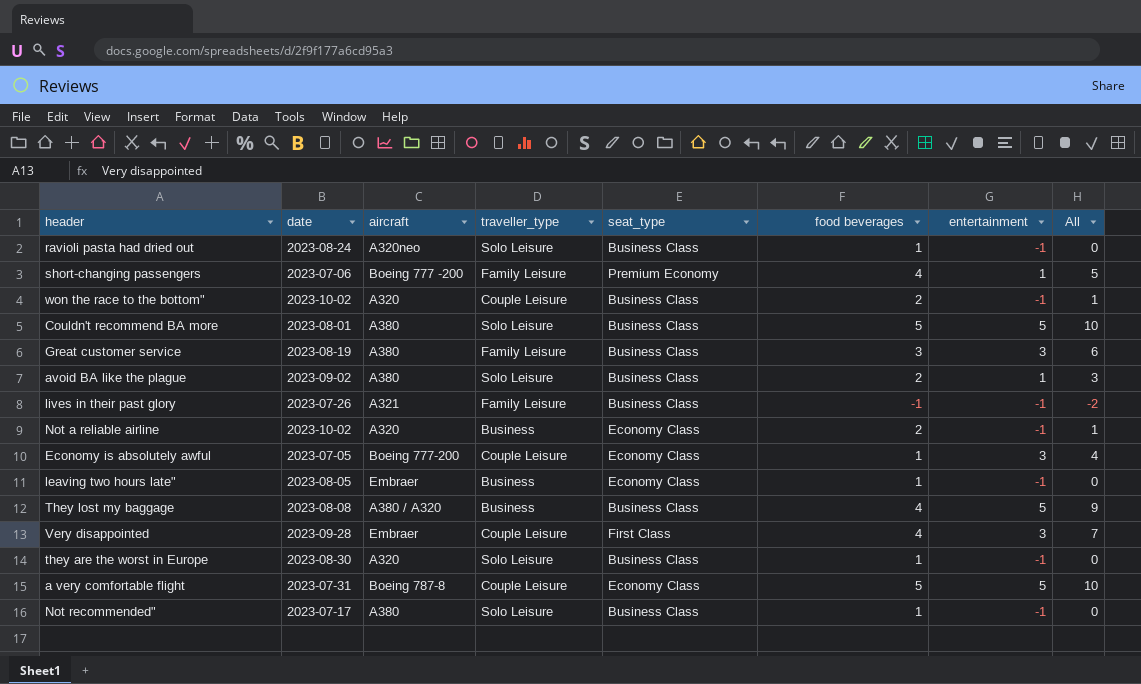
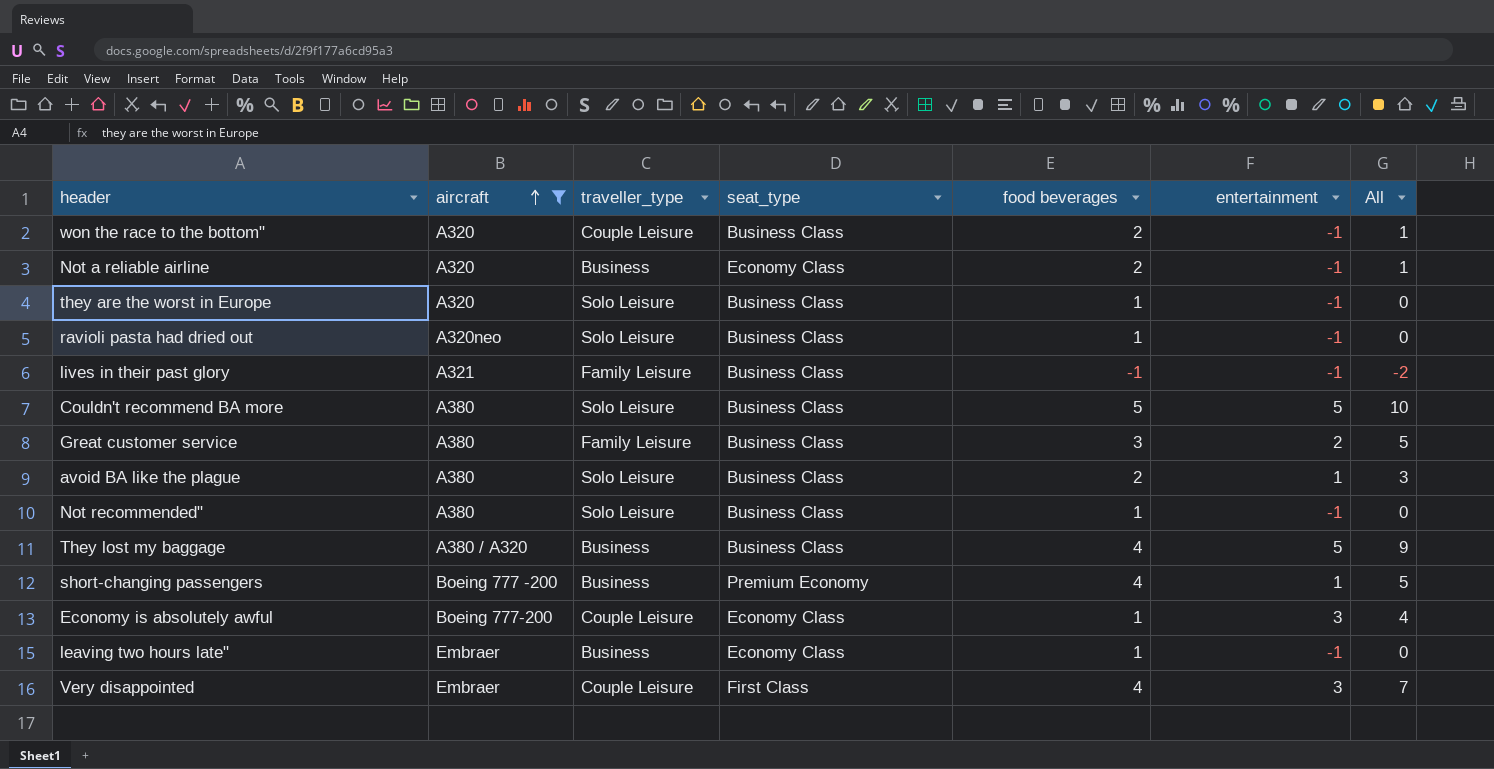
filter: none -> aircraft != Boeing 787-8
row order: none -> aircraft ascending
column date | position: 2 -> none
Great customer service | entertainment: 3 -> 2
Great customer service | All: 6 -> 5
short-changing passengers | traveller_type: Family Leisure -> Business

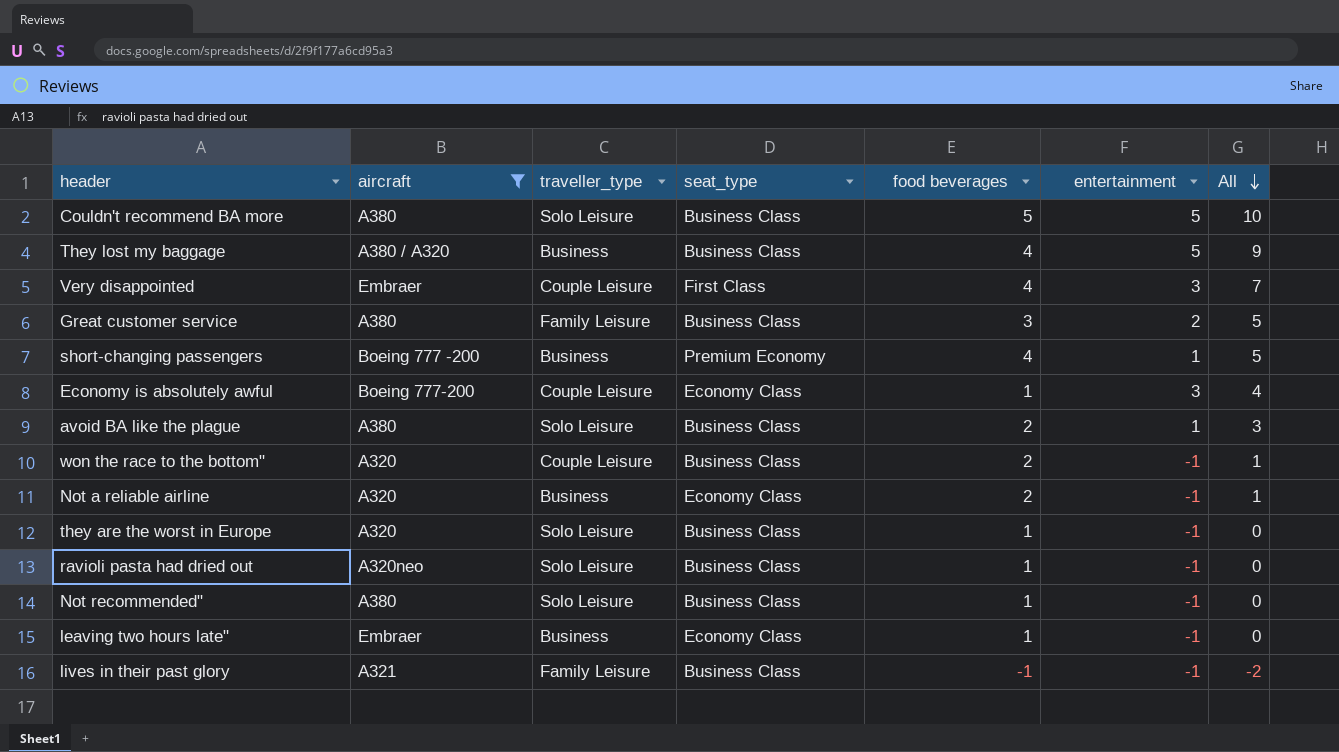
row order: aircraft ascending -> All descending

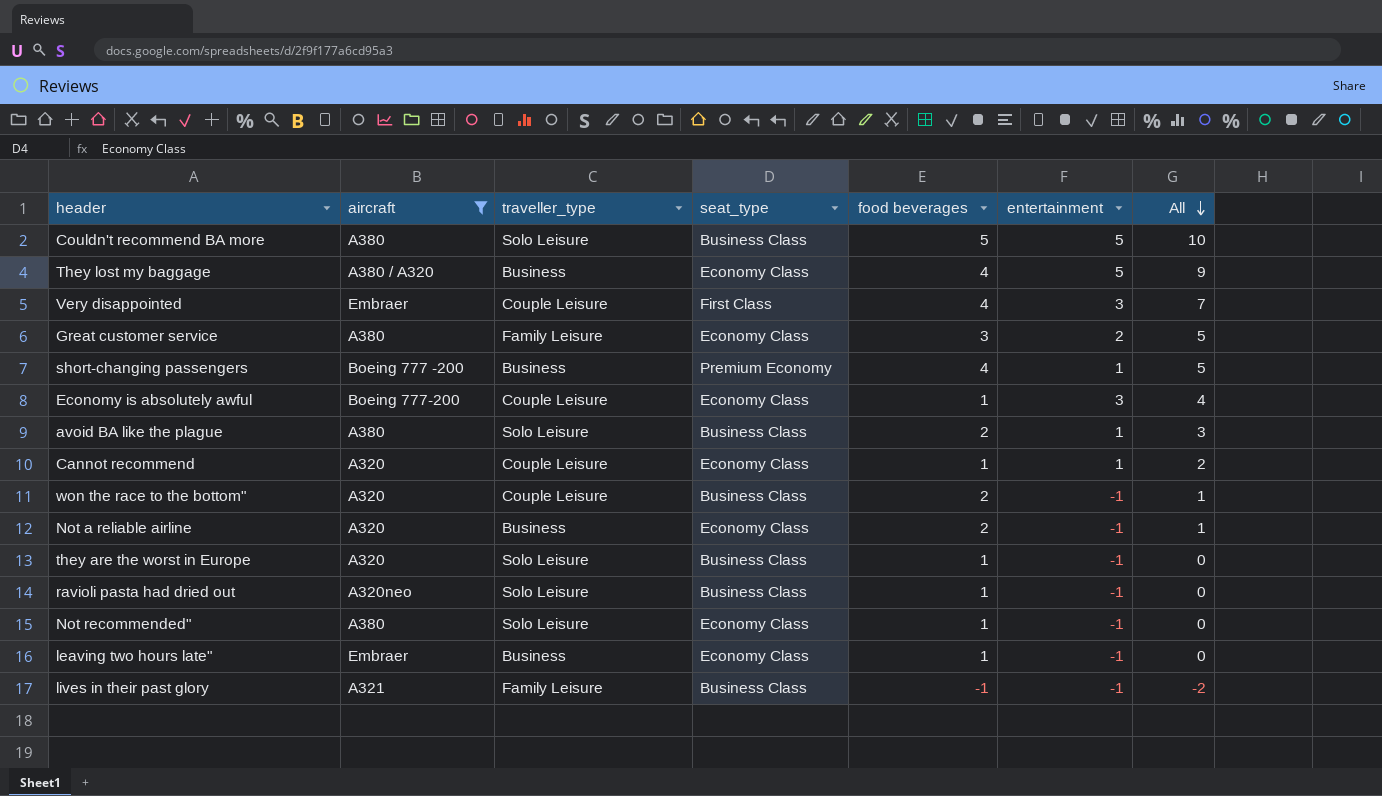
They lost my baggage | seat_type: Business Class -> Economy Class
Great customer service | seat_type: Business Class -> Economy Class
row Cannot recommend: none -> A320 | Couple Leisure | Economy Class | 1 | 1 | 2
Not recommended" | seat_type: Business Class -> Economy Class

